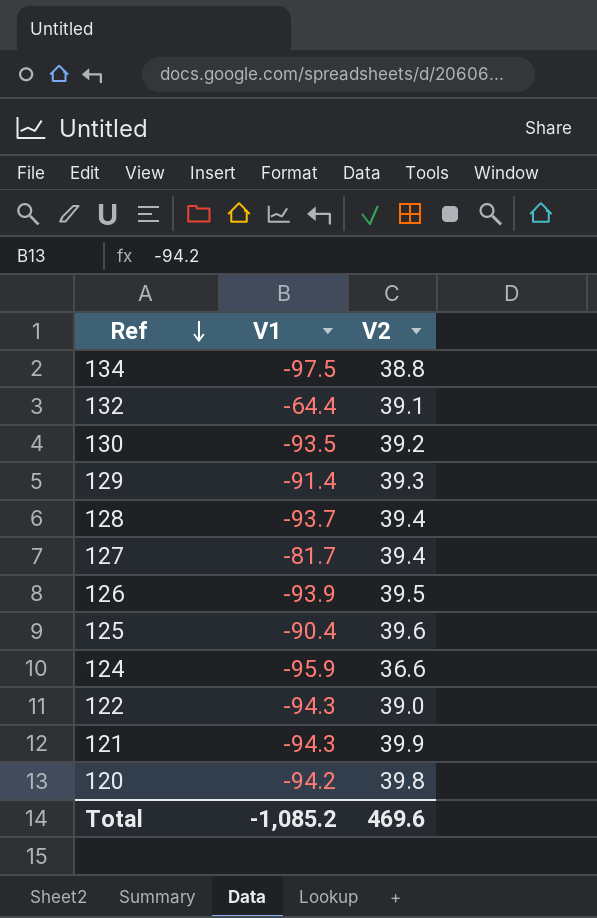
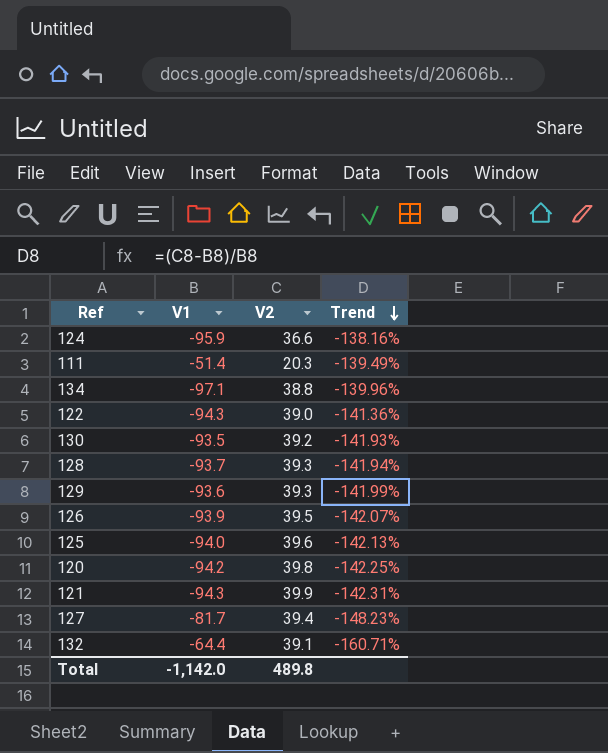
row order: Ref descending -> Trend descending
column Trend | formula: none -> ([V2] - [V1]) / [V1]
row 111: none -> -51.4 | 20.3 | -139.49%
134 | V1: -97.5 -> -97.1
128 | V2: 39.4 -> 39.3
129 | V1: -91.4 -> -93.6
125 | V1: -90.4 -> -94.0
Total | V1: -1,085.2 -> -1,142.0
Total | V2: 469.6 -> 489.8

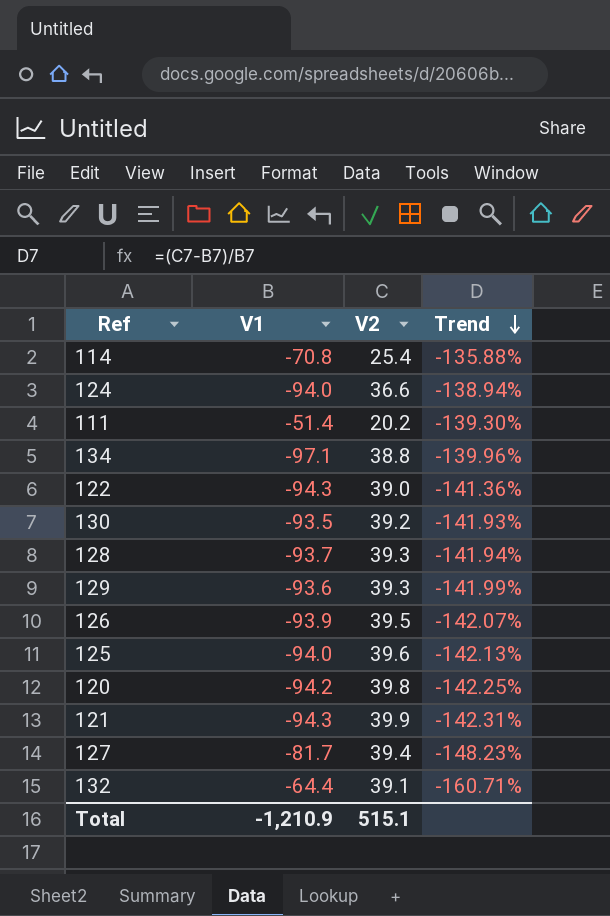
row 114: none -> -70.8 | 25.4 | -135.88%
124 | V1: -95.9 -> -94.0
124 | Trend: -138.16% -> -138.94%
111 | V2: 20.3 -> 20.2
111 | Trend: -139.49% -> -139.30%
Total | V1: -1,142.0 -> -1,210.9
Total | V2: 489.8 -> 515.1

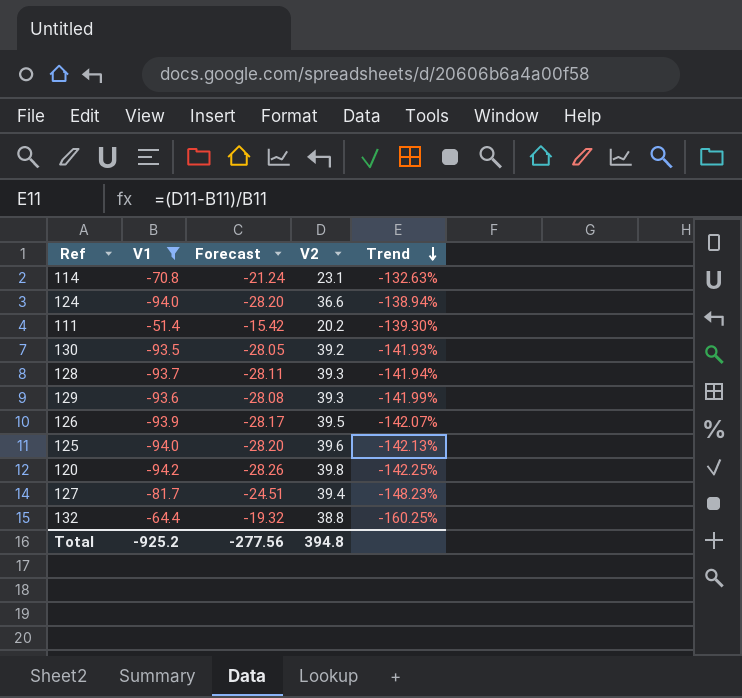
filter: none -> V1 >= -94.2
column Forecast | formula: none -> [V1] * 0.3
114 | V2: 25.4 -> 23.1
114 | Trend: -135.88% -> -132.63%
132 | V2: 39.1 -> 38.8
132 | Trend: -160.71% -> -160.25%
Total | V1: -1,210.9 -> -925.2
Total | V2: 515.1 -> 394.8

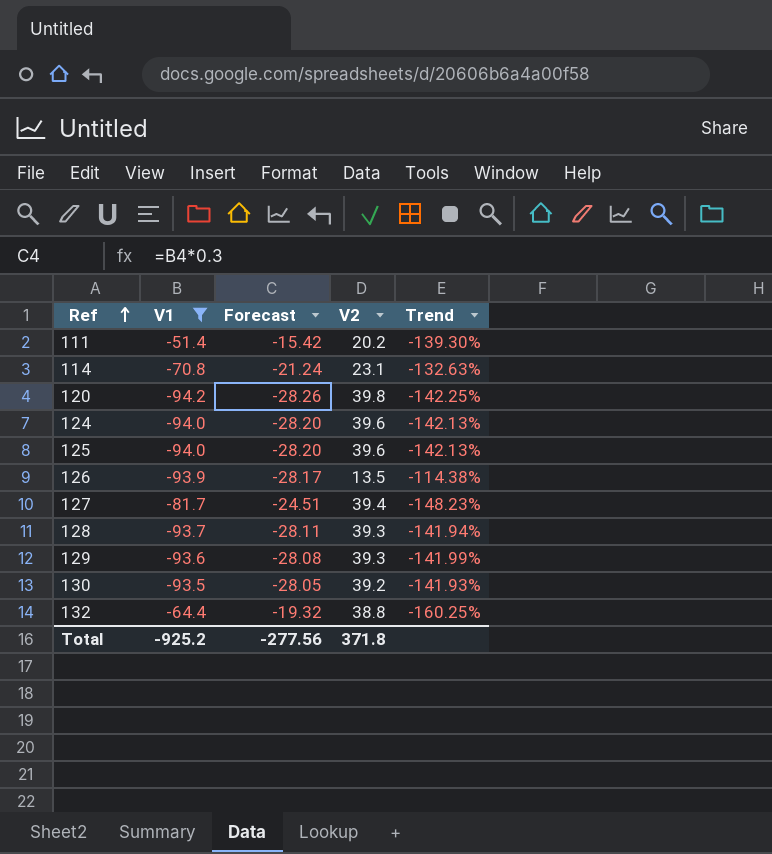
row order: Trend descending -> Ref ascending
124 | V2: 36.6 -> 39.6
124 | Trend: -138.94% -> -142.13%
126 | V2: 39.5 -> 13.5
126 | Trend: -142.07% -> -114.38%
Total | V2: 394.8 -> 371.8

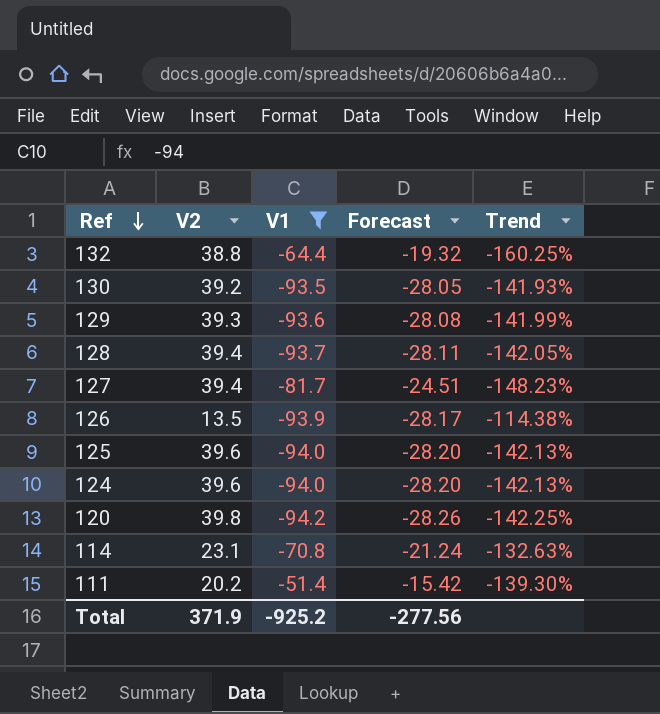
row order: Ref ascending -> Ref descending
column V2 | position: 4 -> 2
128 | V2: 39.3 -> 39.4
128 | Trend: -141.94% -> -142.05%
Total | V2: 371.8 -> 371.9

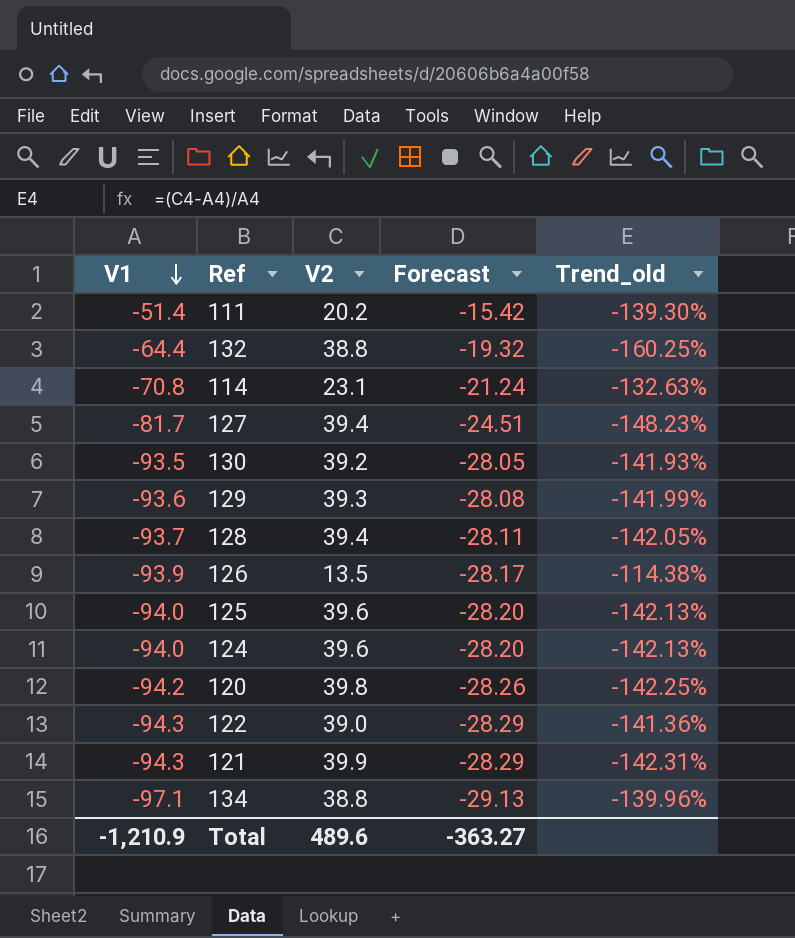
filter: V1 >= -94.2 -> none
row order: Ref descending -> V1 descending
column V1 | position: 3 -> 1
column name: Trend -> Trend_old
Total | V1: -925.2 -> -1,210.9
Total | V2: 371.9 -> 489.6
Total | Forecast: -277.56 -> -363.27

